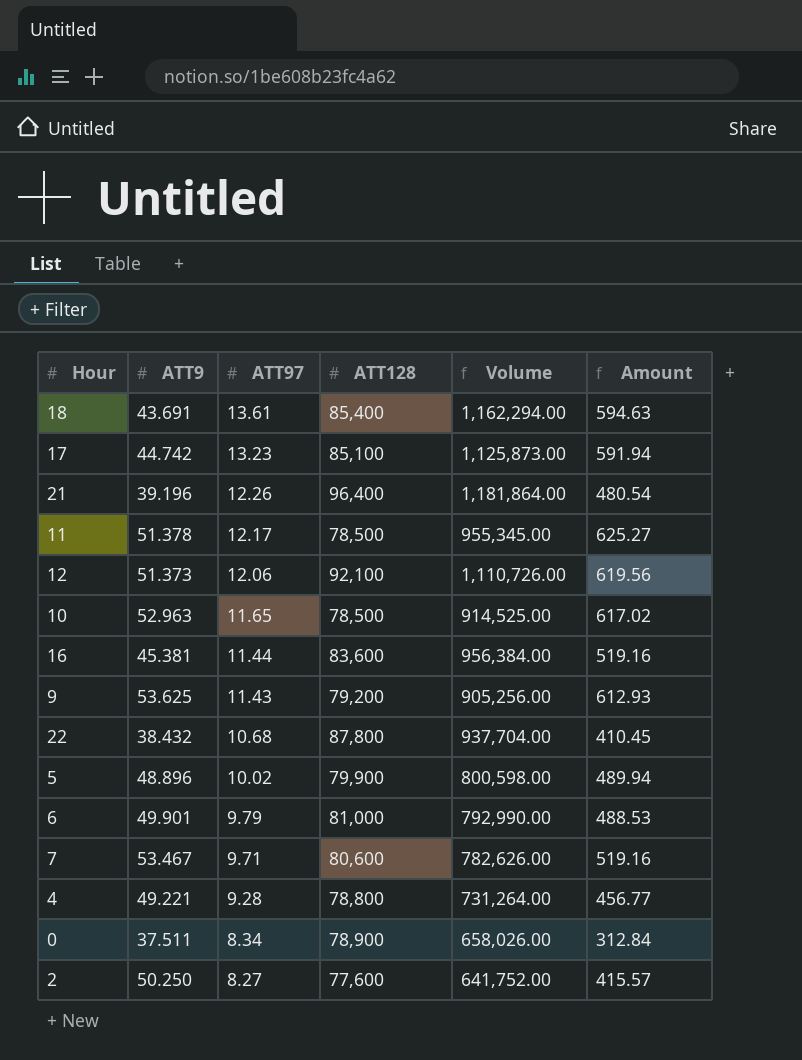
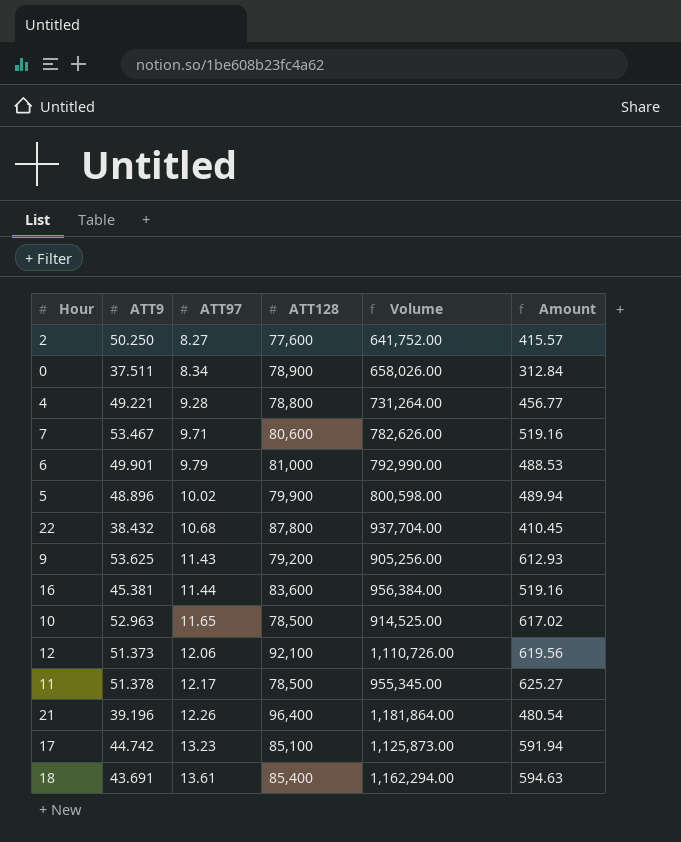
row order: ATT97 descending -> ATT97 ascending

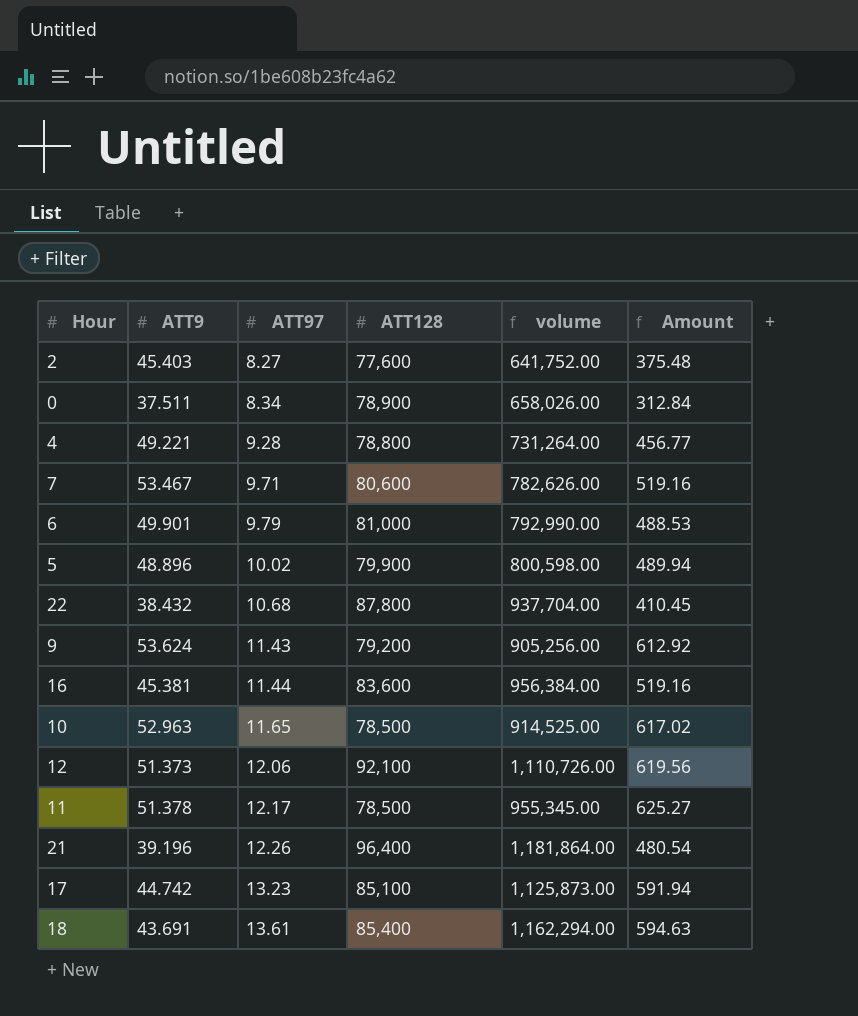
column name: Volume -> volume
2 | ATT9: 50.250 -> 45.403
2 | Amount: 415.57 -> 375.48
9 | ATT9: 53.625 -> 53.624
9 | Amount: 612.93 -> 612.92

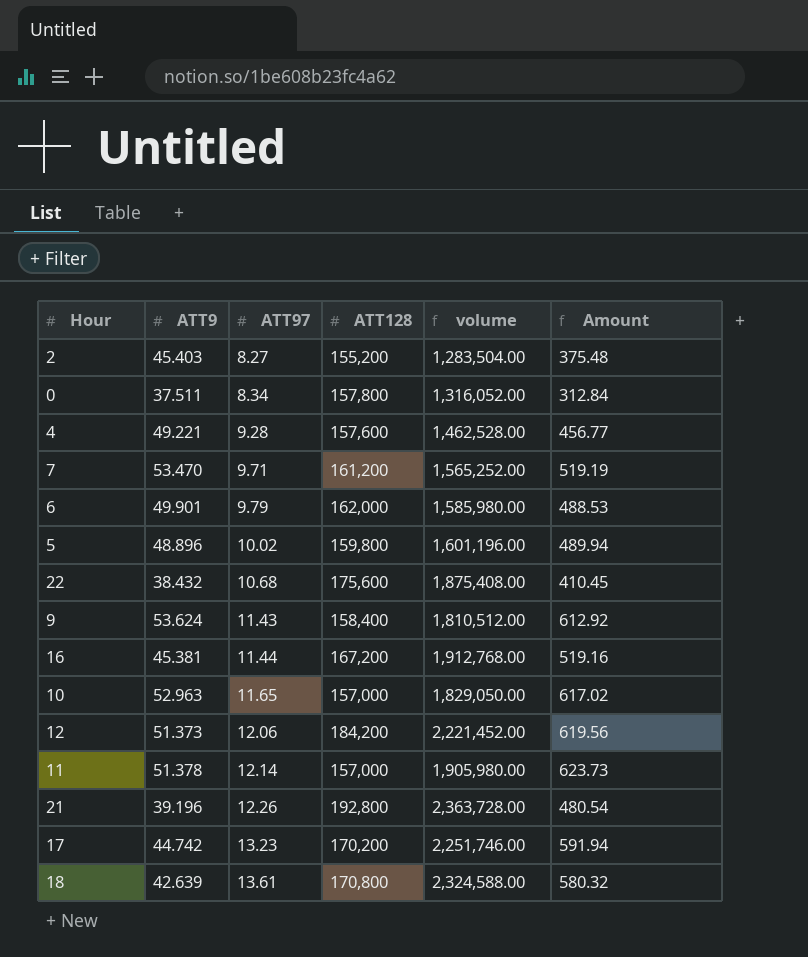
2 | ATT128: 77,600 -> 155,200
2 | volume: 641,752.00 -> 1,283,504.00
0 | ATT128: 78,900 -> 157,800
0 | volume: 658,026.00 -> 1,316,052.00
4 | ATT128: 78,800 -> 157,600
4 | volume: 731,264.00 -> 1,462,528.00
7 | ATT9: 53.467 -> 53.470
7 | ATT128: 80,600 -> 161,200
7 | volume: 782,626.00 -> 1,565,252.00
7 | Amount: 519.16 -> 519.19
6 | ATT128: 81,000 -> 162,000
6 | volume: 792,990.00 -> 1,585,980.00
5 | ATT128: 79,900 -> 159,800
5 | volume: 800,598.00 -> 1,601,196.00
22 | ATT128: 87,800 -> 175,600
22 | volume: 937,704.00 -> 1,875,408.00
9 | ATT128: 79,200 -> 158,400
9 | volume: 905,256.00 -> 1,810,512.00
16 | ATT128: 83,600 -> 167,200
16 | volume: 956,384.00 -> 1,912,768.00
10 | ATT128: 78,500 -> 157,000
10 | volume: 914,525.00 -> 1,829,050.00
12 | ATT128: 92,100 -> 184,200
12 | volume: 1,110,726.00 -> 2,221,452.00
11 | ATT97: 12.17 -> 12.14
11 | ATT128: 78,500 -> 157,000
11 | volume: 955,345.00 -> 1,905,980.00
11 | Amount: 625.27 -> 623.73
21 | ATT128: 96,400 -> 192,800
21 | volume: 1,181,864.00 -> 2,363,728.00
17 | ATT128: 85,100 -> 170,200
17 | volume: 1,125,873.00 -> 2,251,746.00
18 | ATT9: 43.691 -> 42.639
18 | ATT128: 85,400 -> 170,800
18 | volume: 1,162,294.00 -> 2,324,588.00
18 | Amount: 594.63 -> 580.32

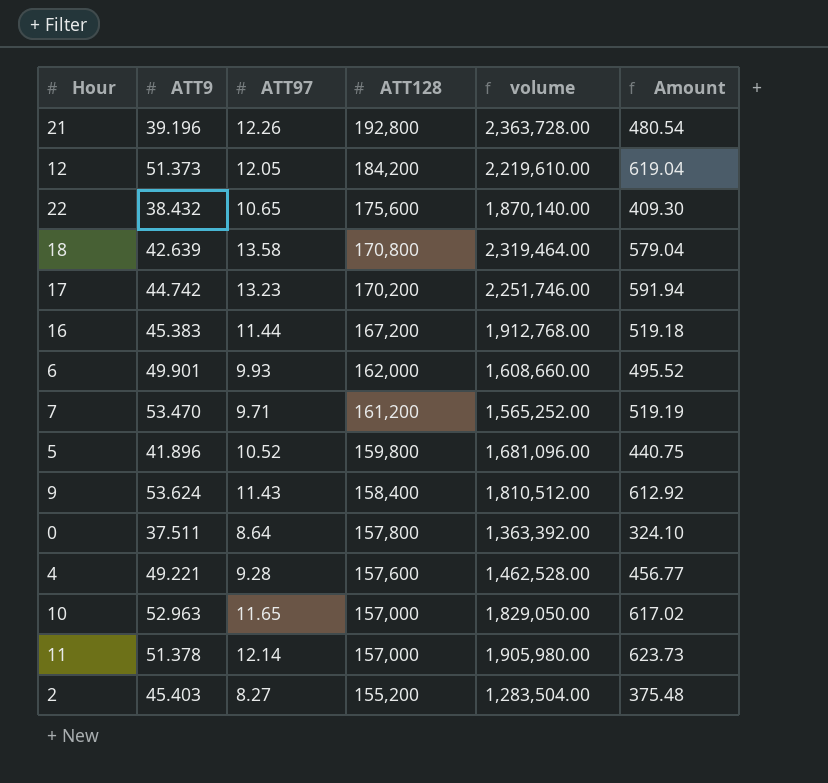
row order: ATT97 ascending -> ATT128 descending
12 | ATT97: 12.06 -> 12.05
12 | volume: 2,221,452.00 -> 2,219,610.00
12 | Amount: 619.56 -> 619.04
22 | ATT97: 10.68 -> 10.65
22 | volume: 1,875,408.00 -> 1,870,140.00
22 | Amount: 410.45 -> 409.30
18 | ATT97: 13.61 -> 13.58
18 | volume: 2,324,588.00 -> 2,319,464.00
18 | Amount: 580.32 -> 579.04
16 | ATT9: 45.381 -> 45.383
16 | Amount: 519.16 -> 519.18
6 | ATT97: 9.79 -> 9.93
6 | volume: 1,585,980.00 -> 1,608,660.00
6 | Amount: 488.53 -> 495.52
5 | ATT9: 48.896 -> 41.896
5 | ATT97: 10.02 -> 10.52
5 | volume: 1,601,196.00 -> 1,681,096.00
5 | Amount: 489.94 -> 440.75
0 | ATT97: 8.34 -> 8.64
0 | volume: 1,316,052.00 -> 1,363,392.00
0 | Amount: 312.84 -> 324.10

